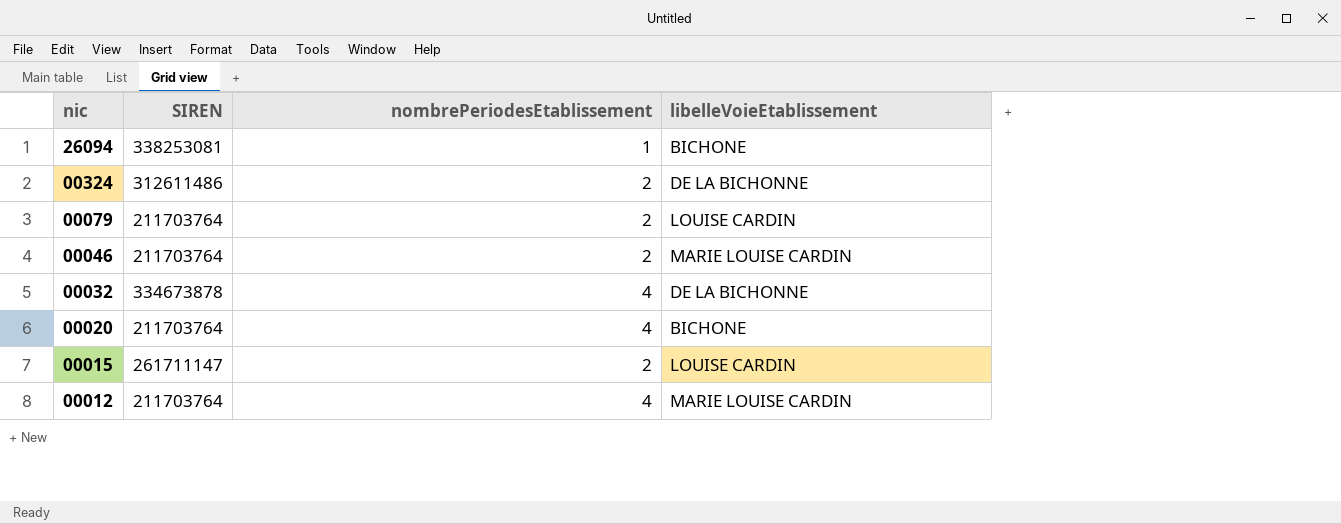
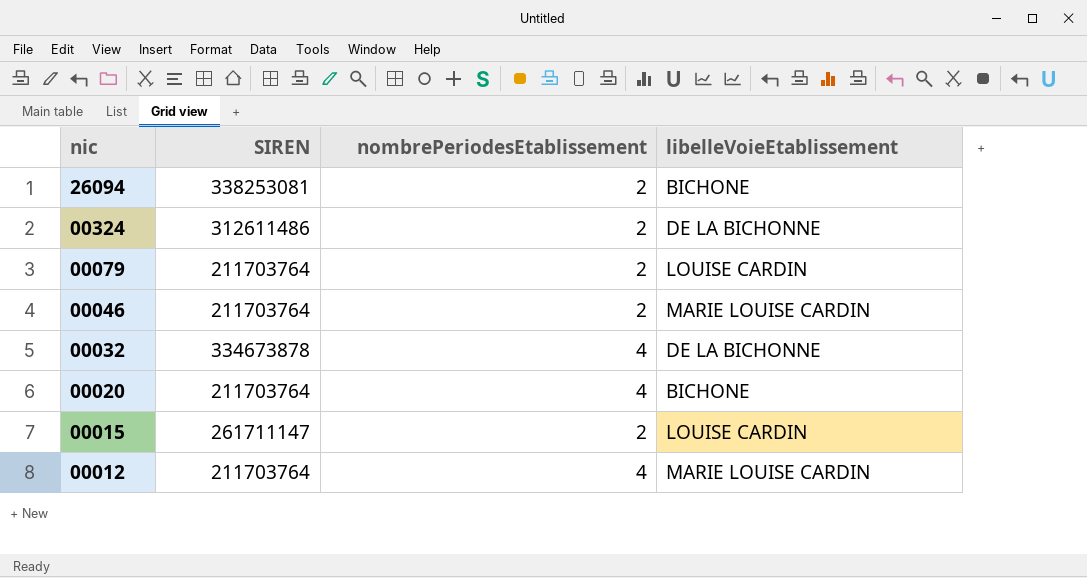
26094 | nombrePeriodesEtablissement: 1 -> 2

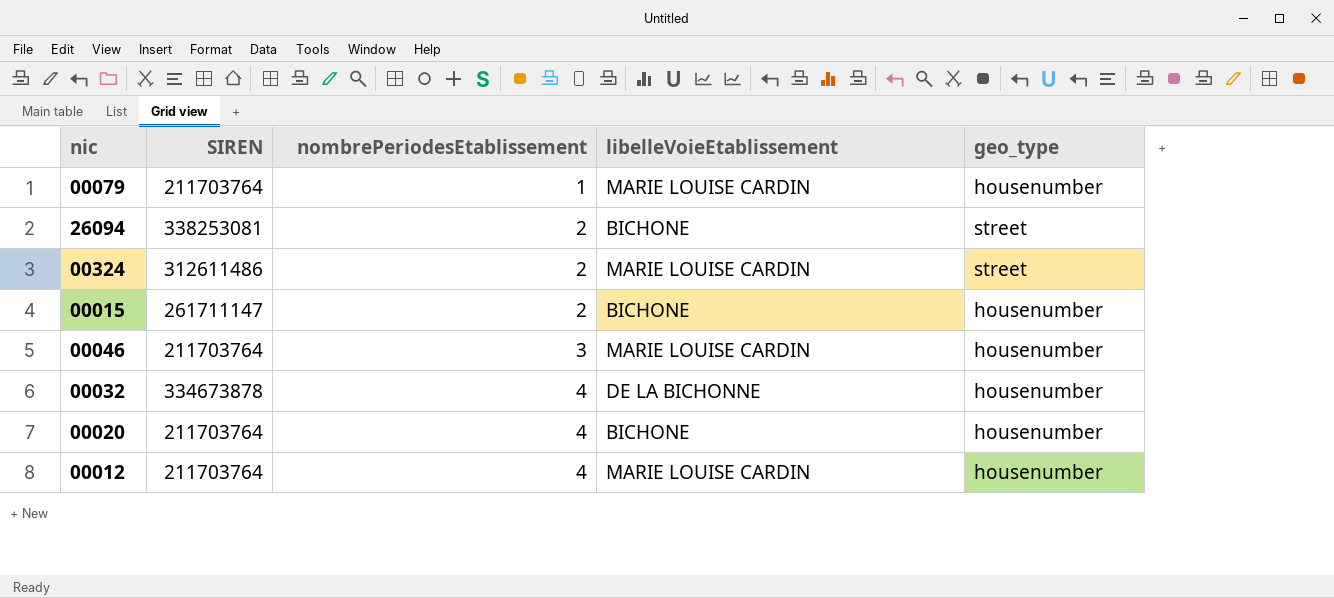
row order: nic descending -> nombrePeriodesEtablissement ascending
column geo_type | position: none -> 5
00079 | nombrePeriodesEtablissement: 2 -> 1
00079 | libelleVoieEtablissement: LOUISE CARDIN -> MARIE LOUISE CARDIN
00324 | libelleVoieEtablissement: DE LA BICHONNE -> MARIE LOUISE CARDIN
00015 | libelleVoieEtablissement: LOUISE CARDIN -> BICHONE
00046 | nombrePeriodesEtablissement: 2 -> 3

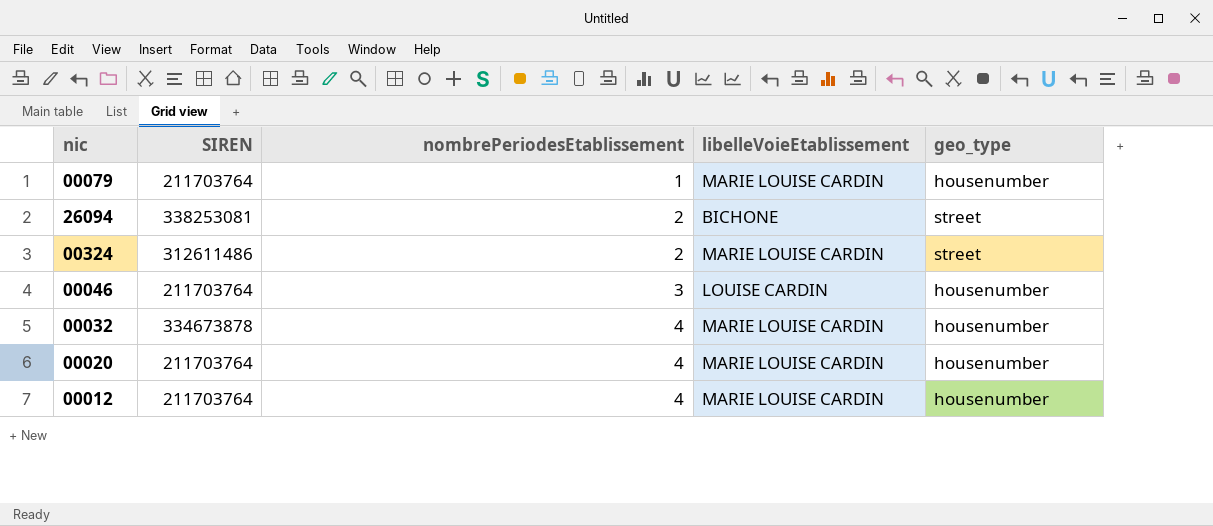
row 00015: 261711147 | 2 | BICHONE | housenumber -> none
00046 | libelleVoieEtablissement: MARIE LOUISE CARDIN -> LOUISE CARDIN
00032 | libelleVoieEtablissement: DE LA BICHONNE -> MARIE LOUISE CARDIN
00020 | libelleVoieEtablissement: BICHONE -> MARIE LOUISE CARDIN

